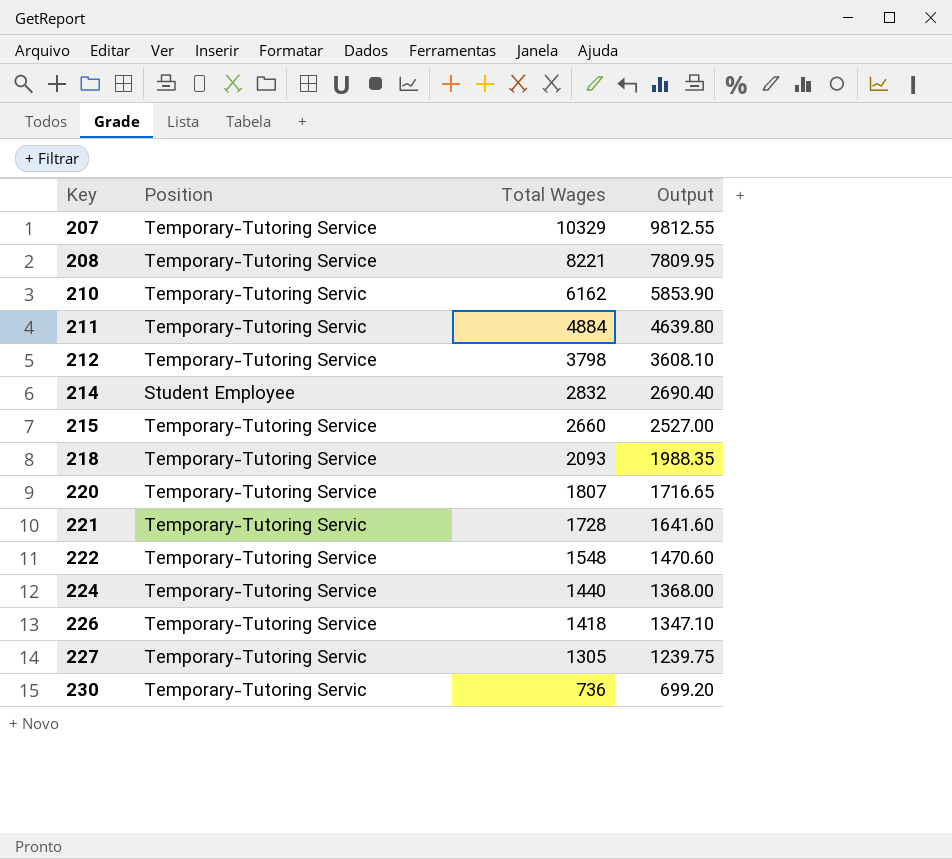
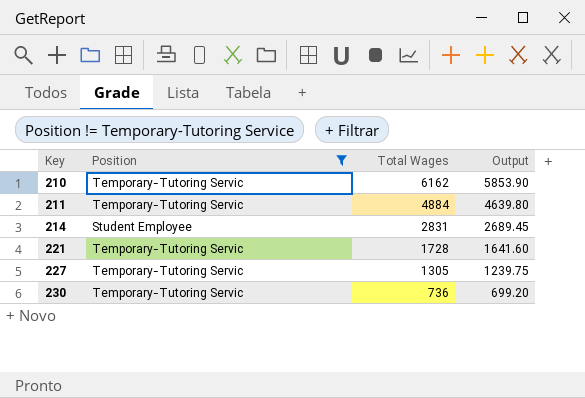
filter: none -> Position != Temporary-Tutoring Service
214 | Total Wages: 2832 -> 2831
214 | Output: 2690.40 -> 2689.45

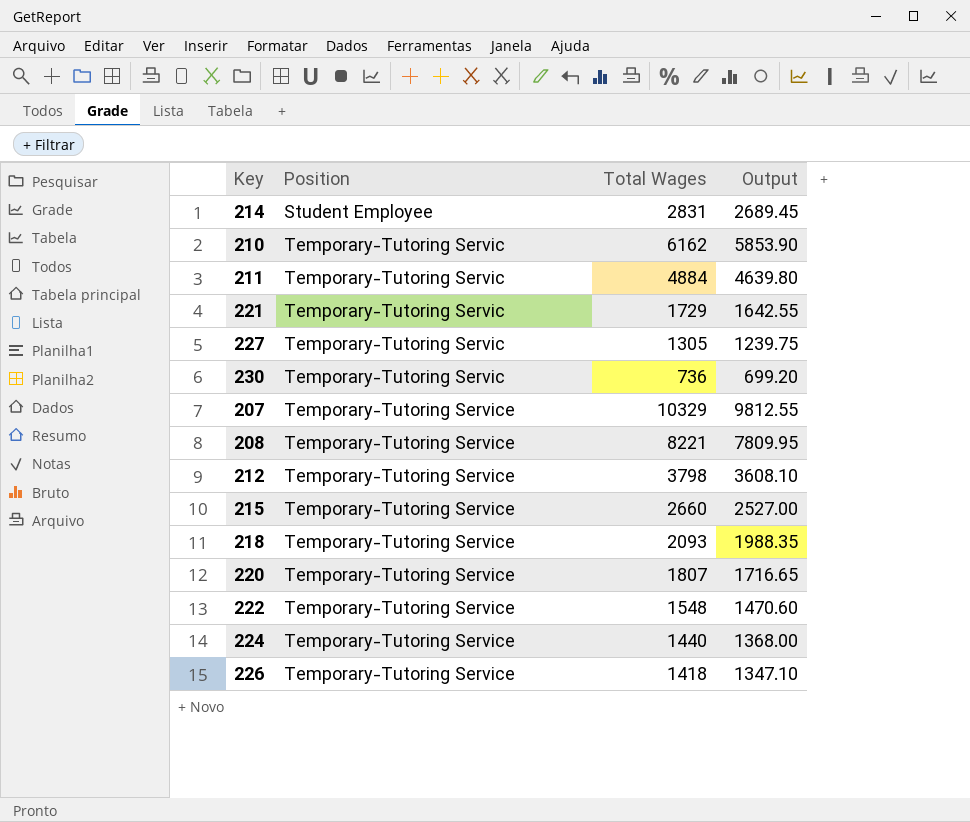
filter: Position != Temporary-Tutoring Service -> none
row order: Key ascending -> Position ascending
221 | Total Wages: 1728 -> 1729
221 | Output: 1641.60 -> 1642.55

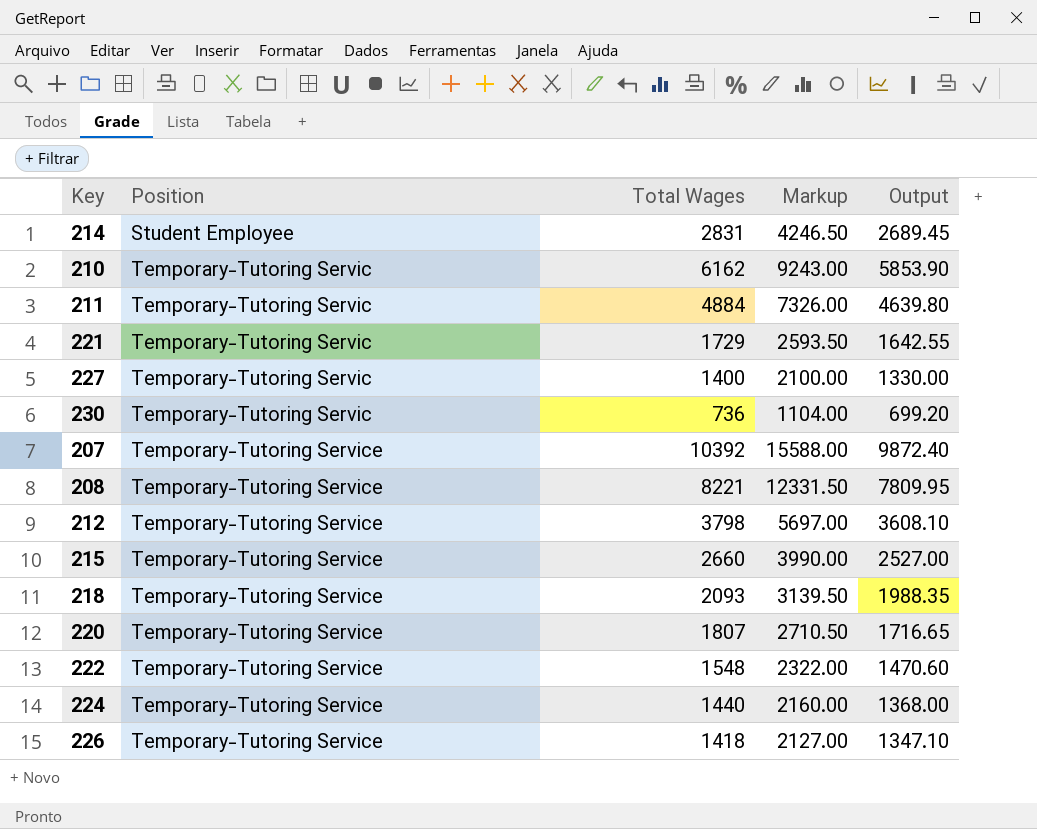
column Markup | formula: none -> [Total Wages] * 1.5
227 | Total Wages: 1305 -> 1400
227 | Output: 1239.75 -> 1330.00
207 | Total Wages: 10329 -> 10392
207 | Output: 9812.55 -> 9872.40

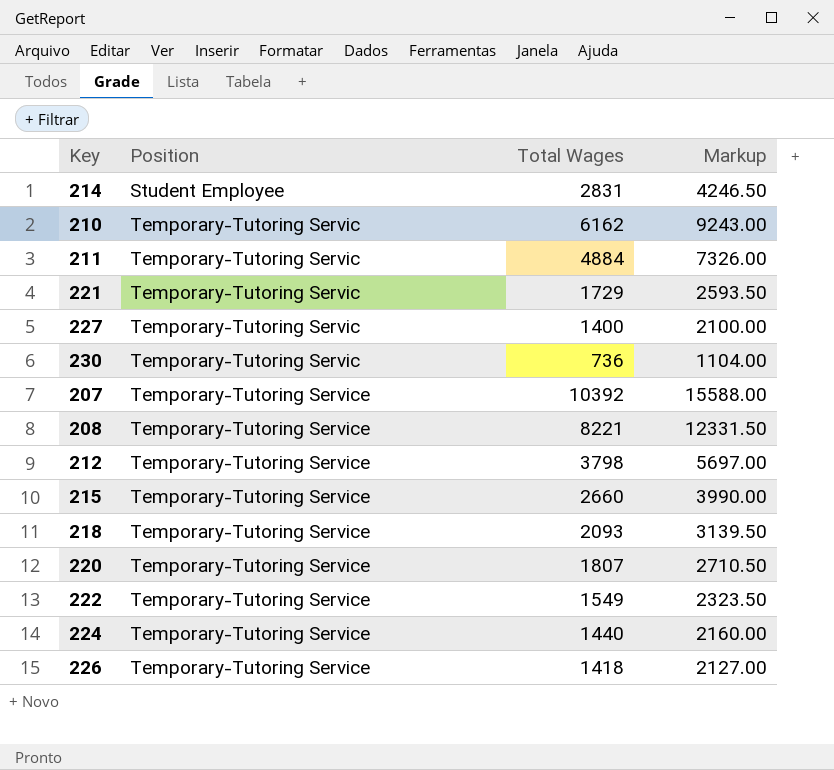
column Output | formula: [Total Wages] * 0.95 -> none
222 | Total Wages: 1548 -> 1549
222 | Markup: 2322.00 -> 2323.50

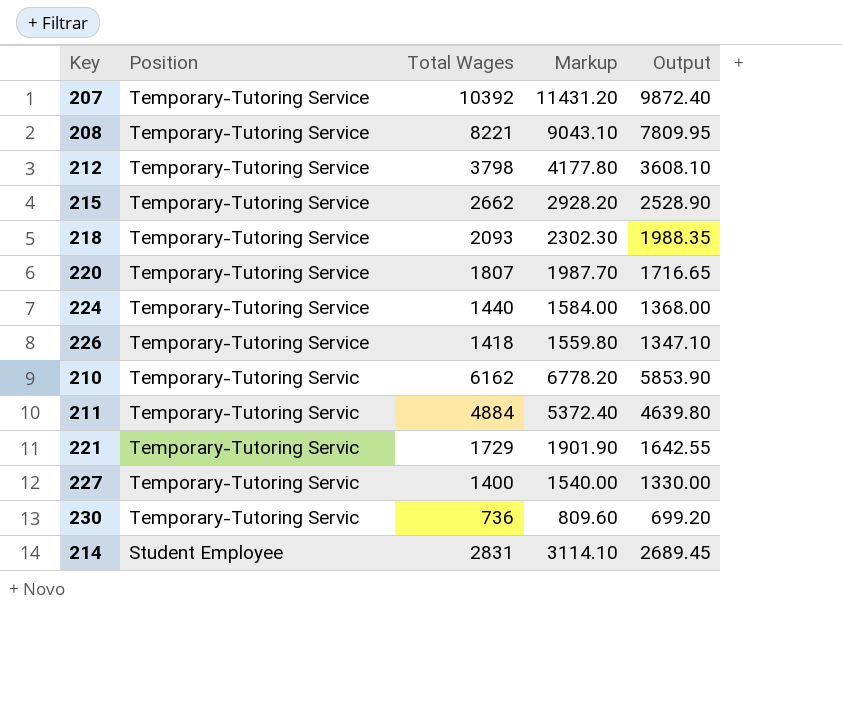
row order: Position ascending -> Position descending
column Markup | formula: [Total Wages] * 1.5 -> [Total Wages] * 1.1
column Output | formula: none -> [Total Wages] * 0.95
row 222: Temporary-Tutoring Service | 1549 | 2323.50 -> none
215 | Total Wages: 2660 -> 2662

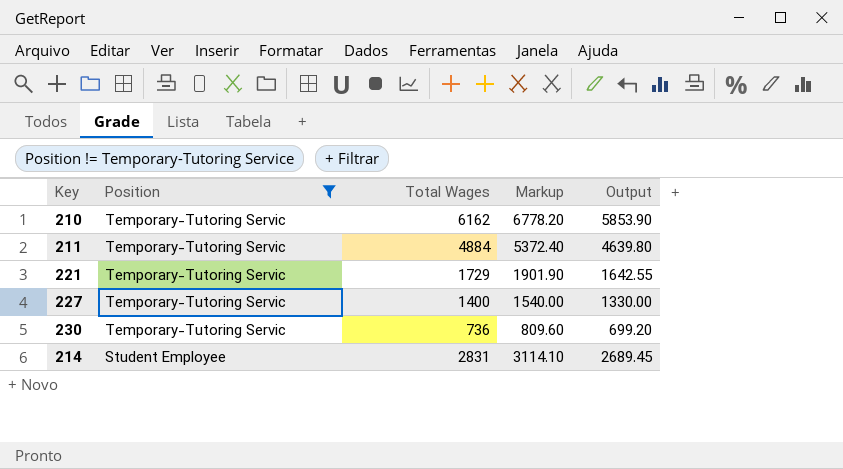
filter: none -> Position != Temporary-Tutoring Service

